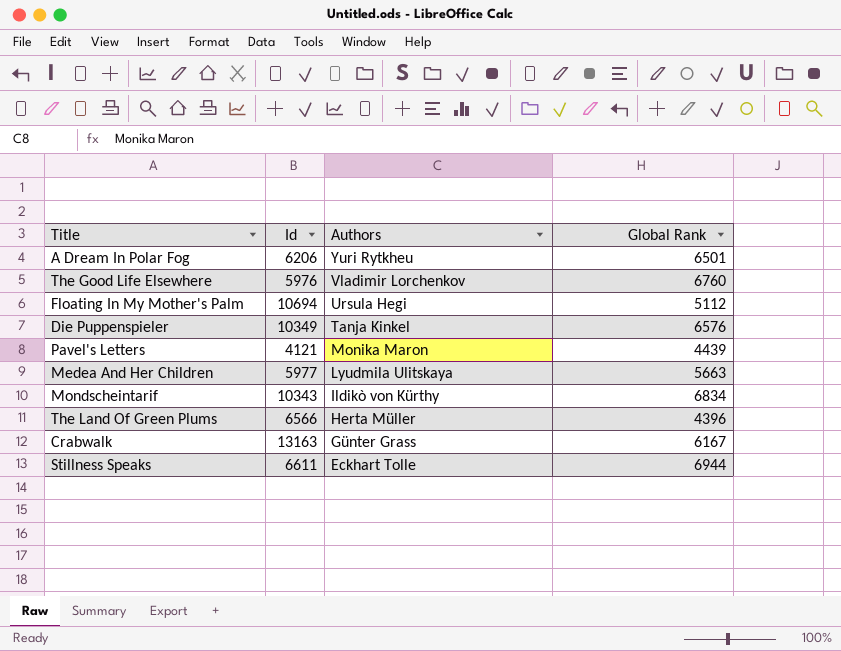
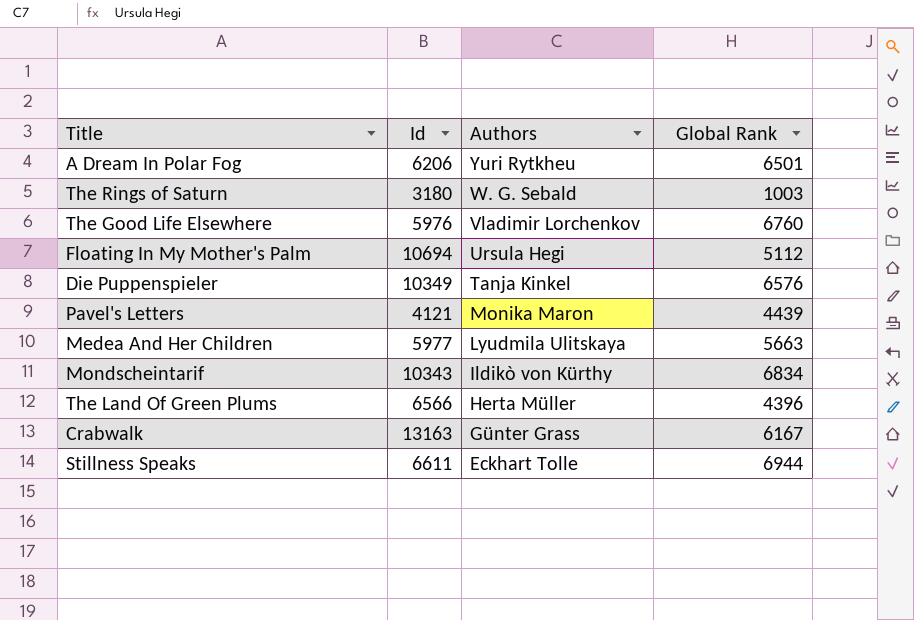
row The Rings of Saturn: none -> 3180 | W. G. Sebald | 1003

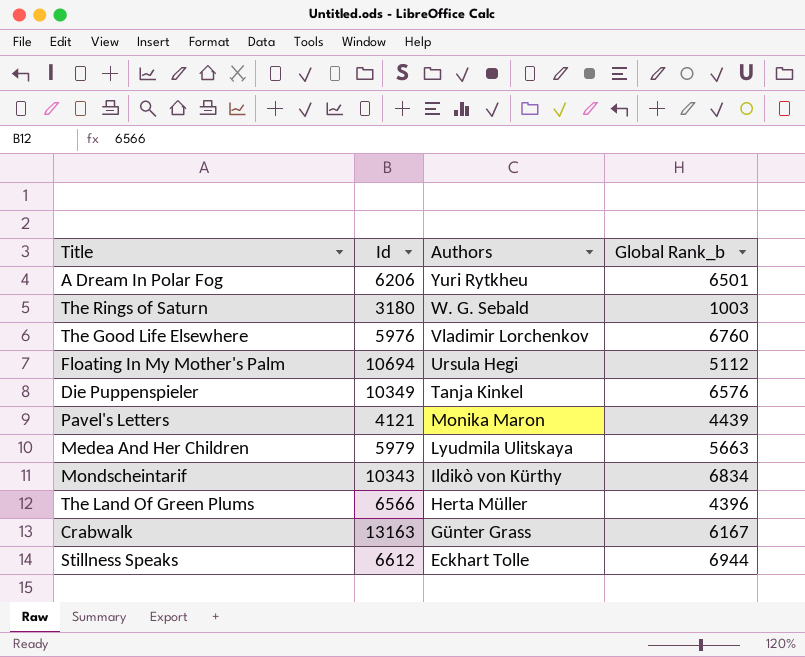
column name: Global Rank -> Global Rank_b
Medea And Her Children | Id: 5977 -> 5979
Stillness Speaks | Id: 6611 -> 6612

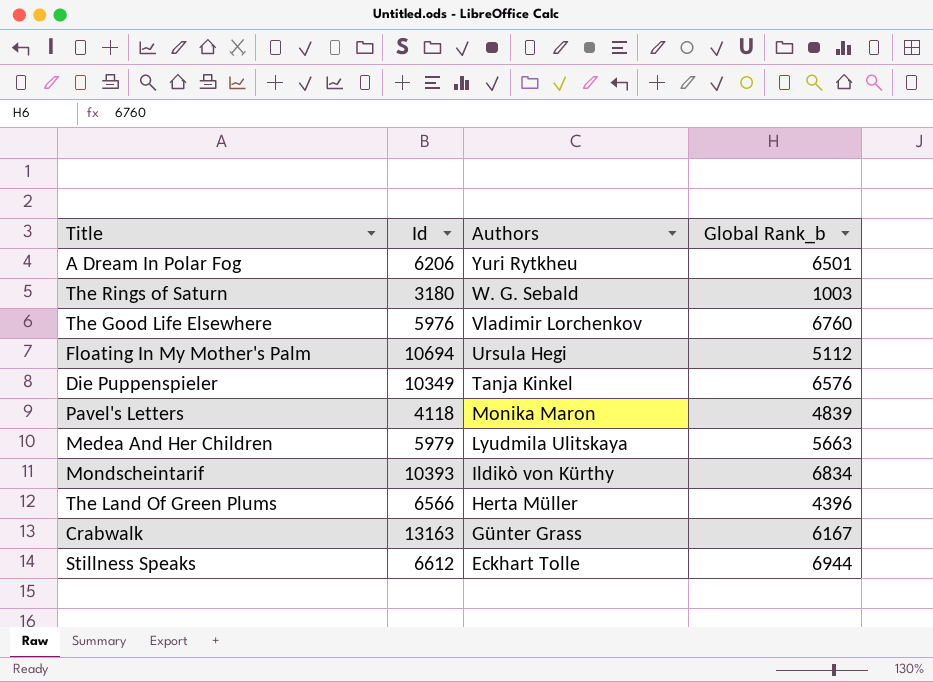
Pavel's Letters | Id: 4121 -> 4118
Pavel's Letters | Global Rank_b: 4439 -> 4839
Mondscheintarif | Id: 10343 -> 10393

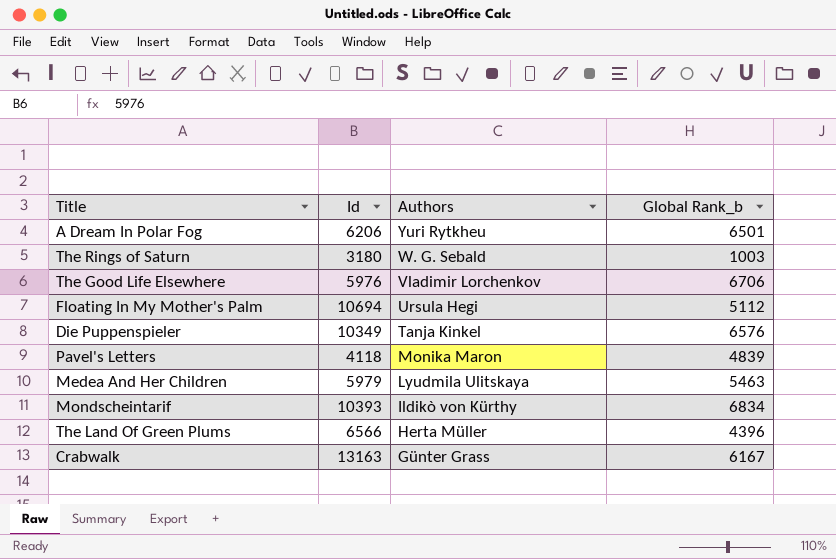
row Stillness Speaks: 6612 | Eckhart Tolle | 6944 -> none
The Good Life Elsewhere | Global Rank_b: 6760 -> 6706
Medea And Her Children | Global Rank_b: 5663 -> 5463

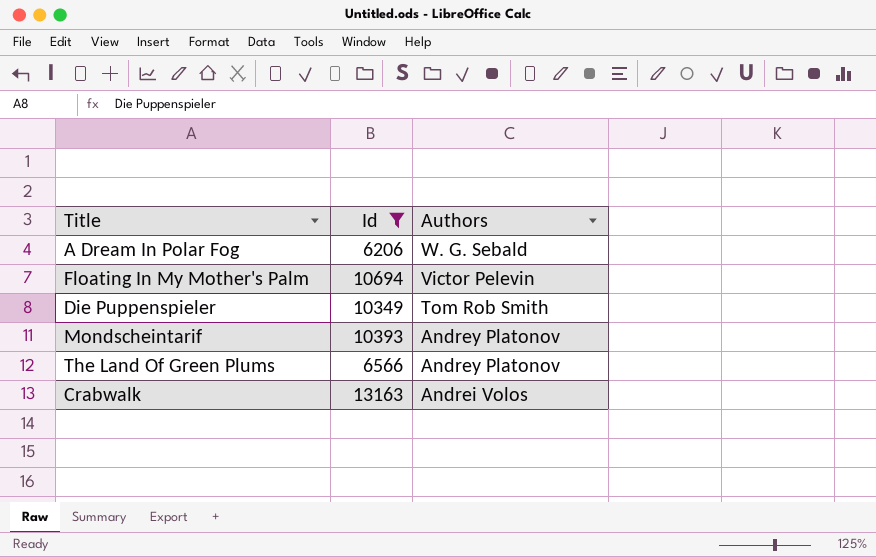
filter: none -> Id >= 6206
column Global Rank_b | position: 4 -> none
A Dream In Polar Fog | Authors: Yuri Rytkheu -> W. G. Sebald
Floating In My Mother's Palm | Authors: Ursula Hegi -> Victor Pelevin
Die Puppenspieler | Authors: Tanja Kinkel -> Tom Rob Smith
Mondscheintarif | Authors: Ildikò von Kürthy -> Andrey Platonov
The Land Of Green Plums | Authors: Herta Müller -> Andrey Platonov
Crabwalk | Authors: Günter Grass -> Andrei Volos

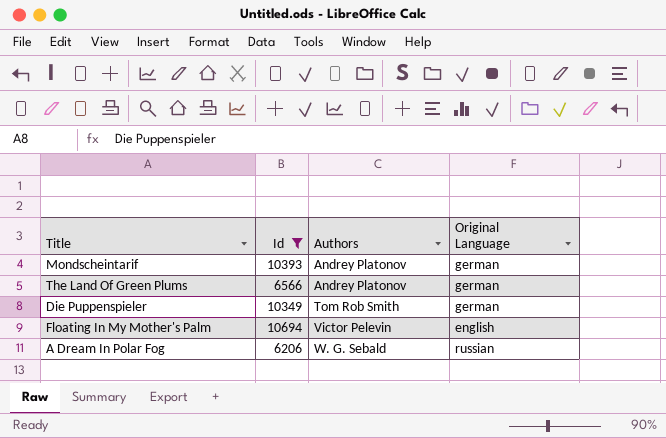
row order: Authors descending -> Authors ascending
column Original Language | position: none -> 4
row Crabwalk: 13163 | Andrei Volos -> none

